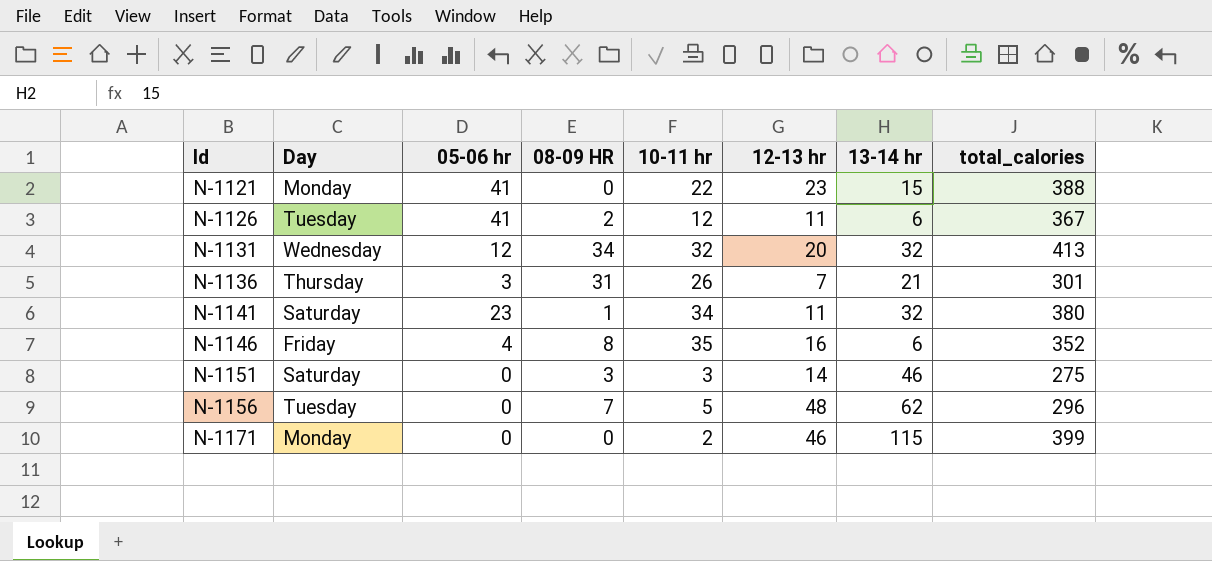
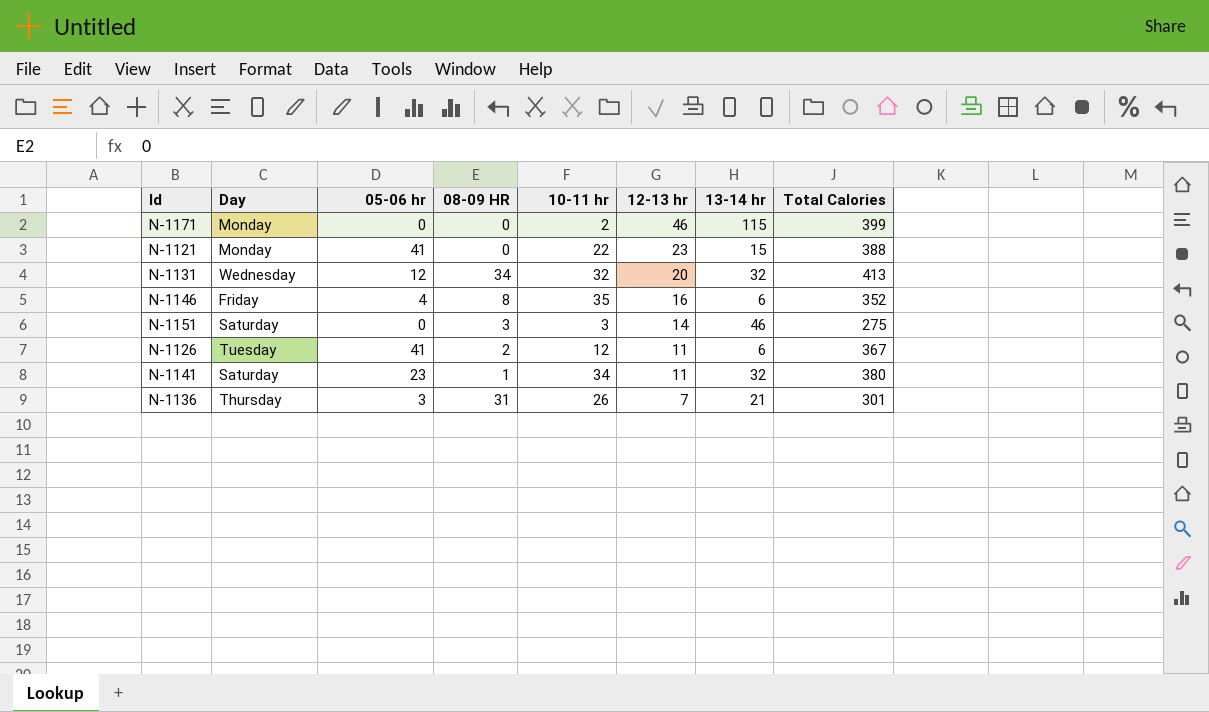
row order: Id ascending -> 12-13 hr descending
column name: total_calories -> Total Calories
row N-1156: Tuesday | 0 | 7 | 5 | 48 | 62 | 296 -> none

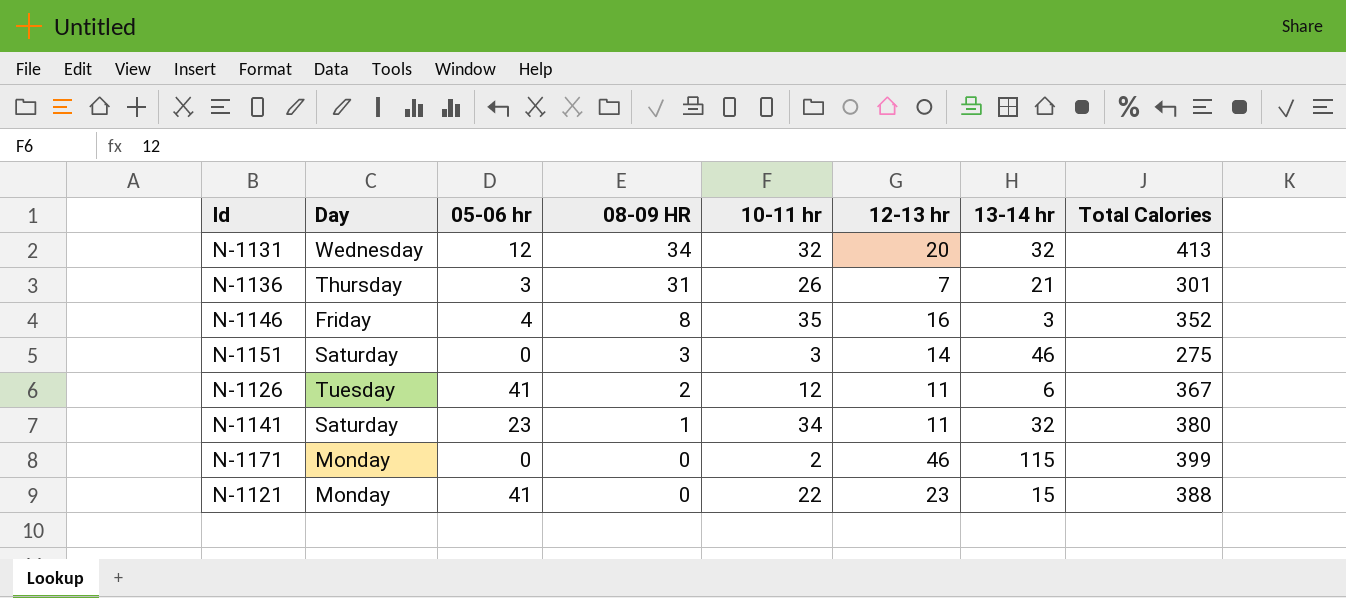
row order: 12-13 hr descending -> 08-09 HR descending
N-1146 | 13-14 hr: 6 -> 3

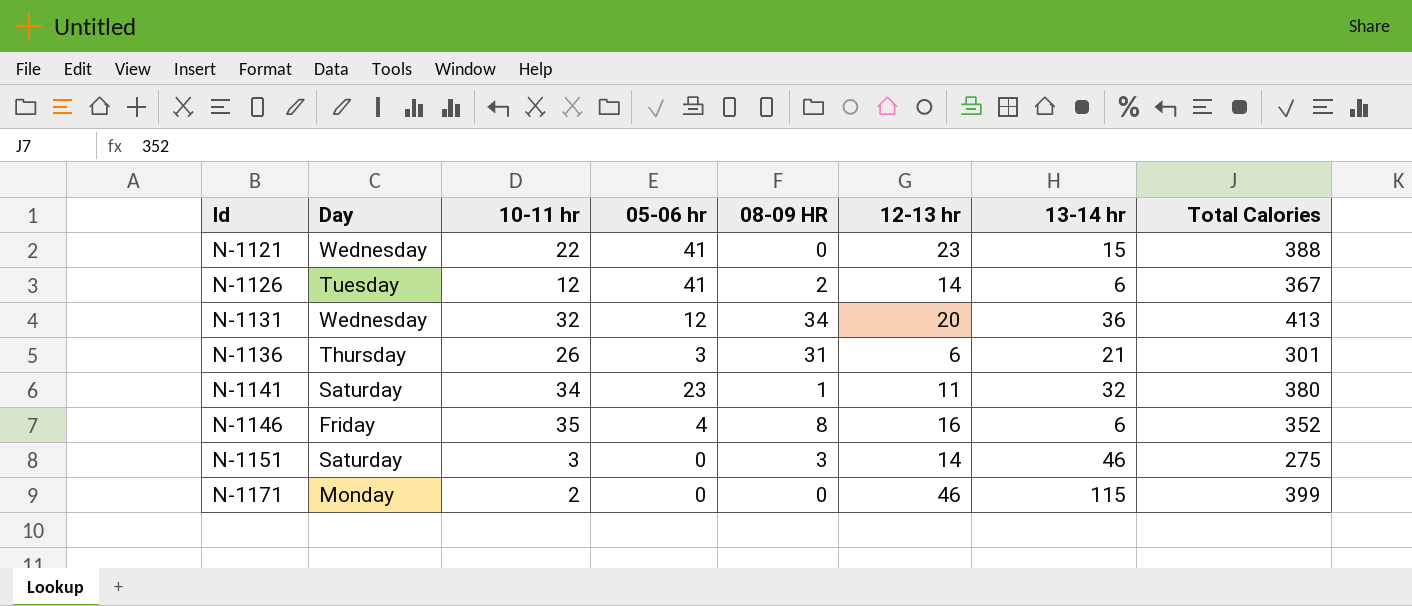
row order: 08-09 HR descending -> Id ascending
column 10-11 hr | position: 5 -> 3
N-1121 | Day: Monday -> Wednesday
N-1126 | 12-13 hr: 11 -> 14
N-1131 | 13-14 hr: 32 -> 36
N-1136 | 12-13 hr: 7 -> 6
N-1146 | 13-14 hr: 3 -> 6

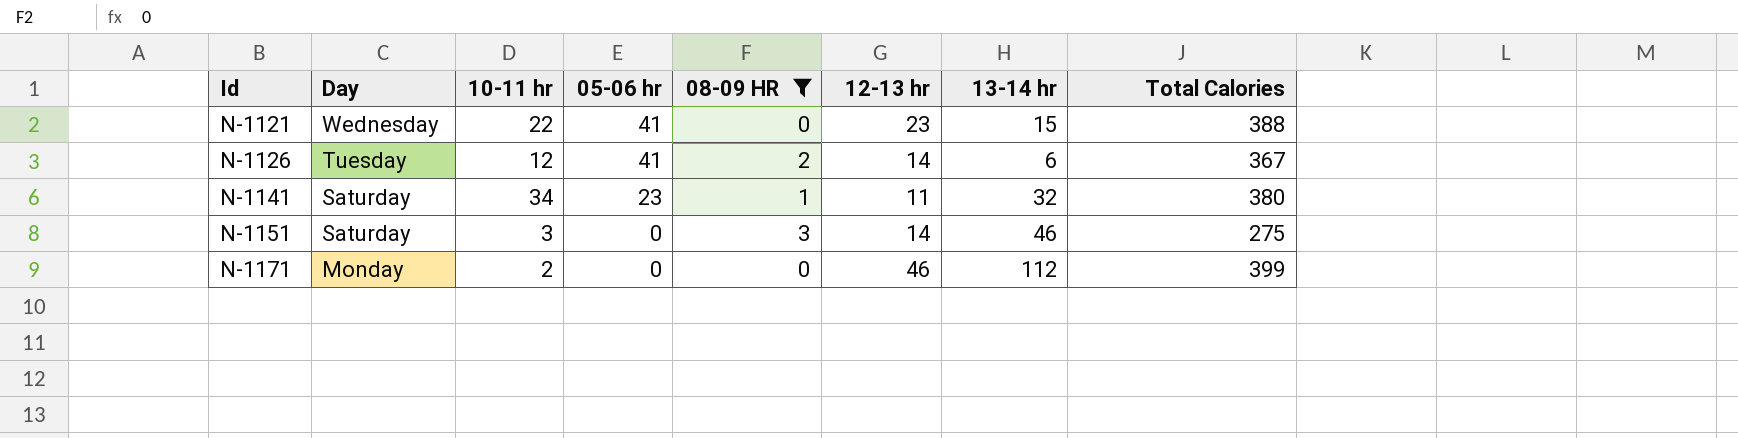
filter: none -> 08-09 HR <= 3
N-1171 | 13-14 hr: 115 -> 112

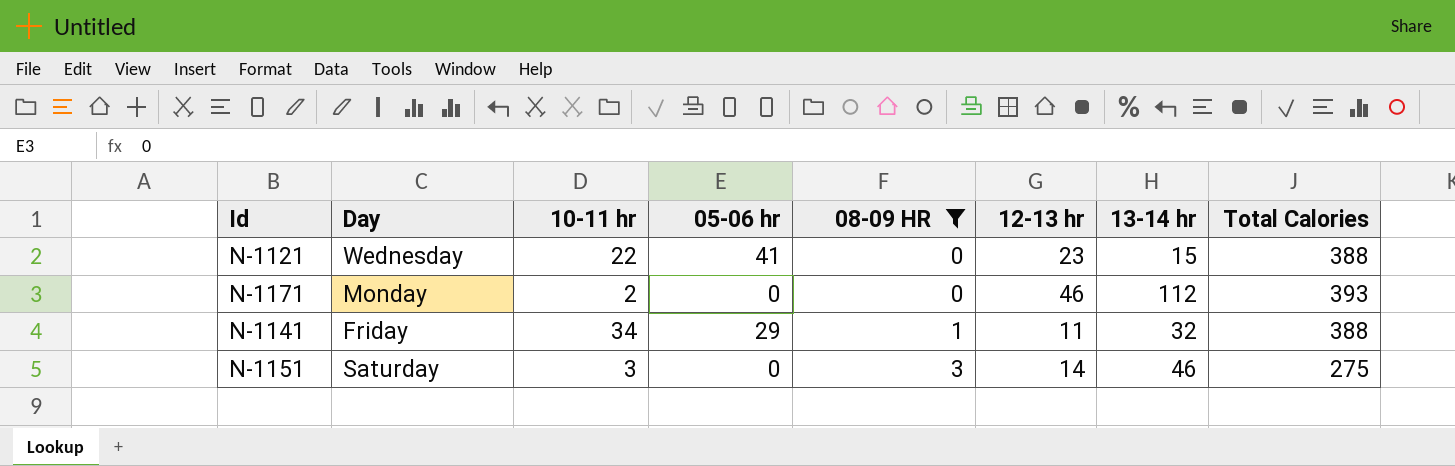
row order: Id ascending -> 08-09 HR ascending
row N-1126: Tuesday | 12 | 41 | 2 | 14 | 6 | 367 -> none
N-1171 | Total Calories: 399 -> 393
N-1141 | Day: Saturday -> Friday
N-1141 | 05-06 hr: 23 -> 29
N-1141 | Total Calories: 380 -> 388

